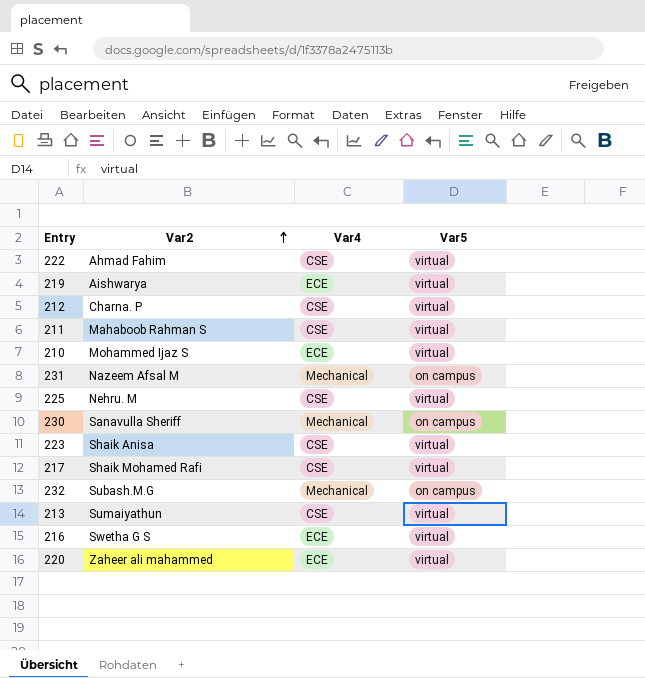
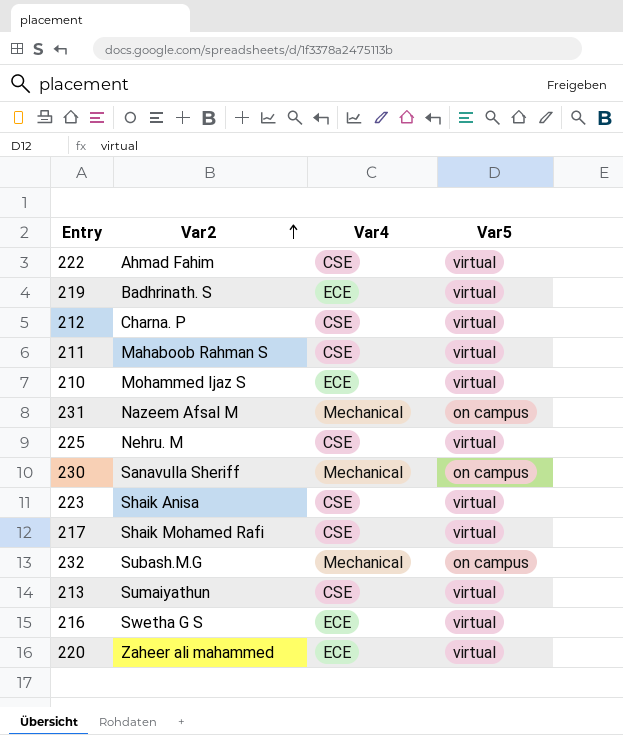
219 | Var2: Aishwarya -> Badhrinath. S

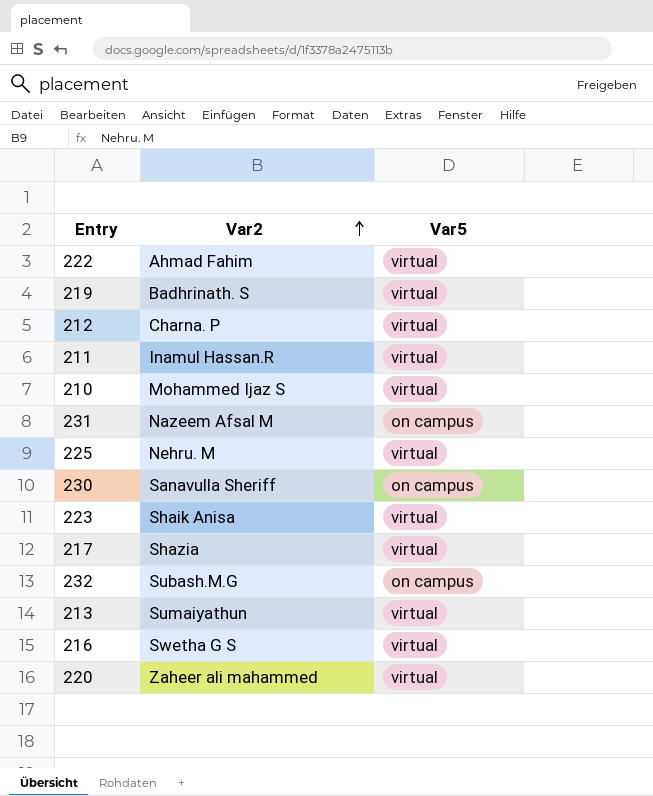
column Var4 | position: 3 -> none
211 | Var2: Mahaboob Rahman S -> Inamul Hassan.R
217 | Var2: Shaik Mohamed Rafi -> Shazia

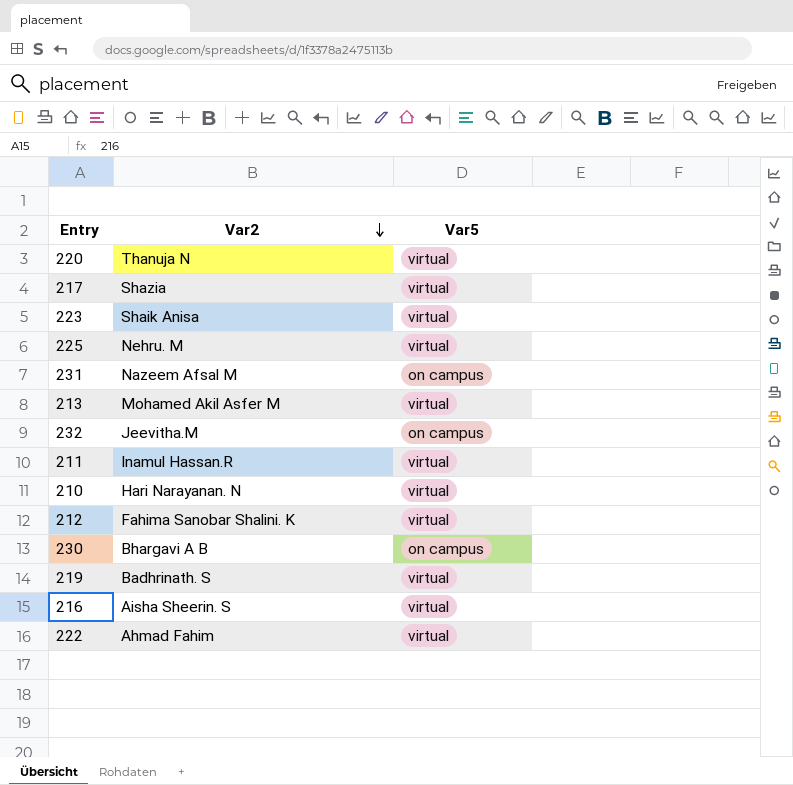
row order: Var2 ascending -> Var2 descending
220 | Var2: Zaheer ali mahammed -> Thanuja N
213 | Var2: Sumaiyathun -> Mohamed Akil Asfer M
232 | Var2: Subash.M.G -> Jeevitha.M
210 | Var2: Mohammed Ijaz S -> Hari Narayanan. N
212 | Var2: Charna. P -> Fahima Sanobar Shalini. K
230 | Var2: Sanavulla Sheriff -> Bhargavi A B
216 | Var2: Swetha G S -> Aisha Sheerin. S

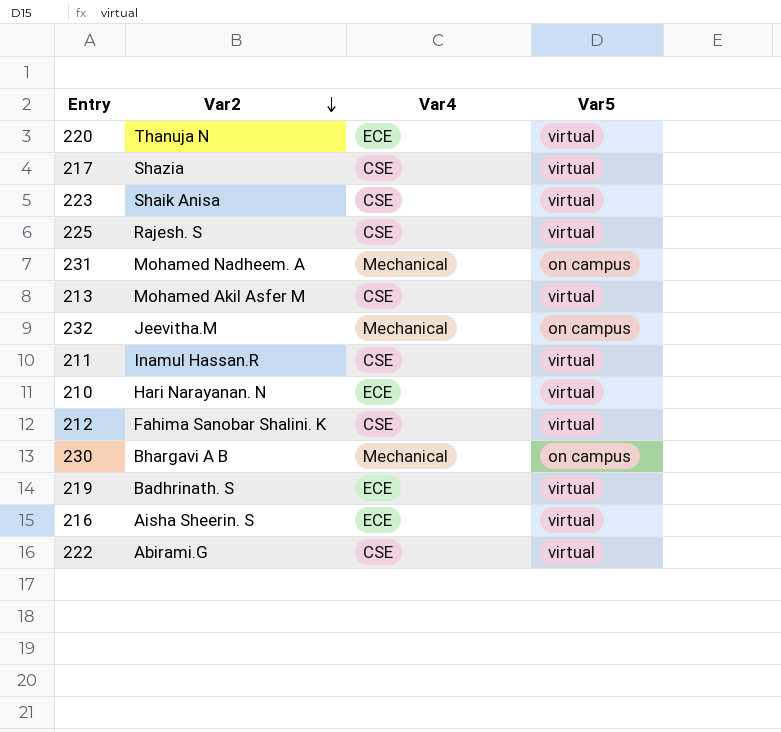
column Var4 | position: none -> 3
225 | Var2: Nehru. M -> Rajesh. S
231 | Var2: Nazeem Afsal M -> Mohamed Nadheem. A
222 | Var2: Ahmad Fahim -> Abirami.G

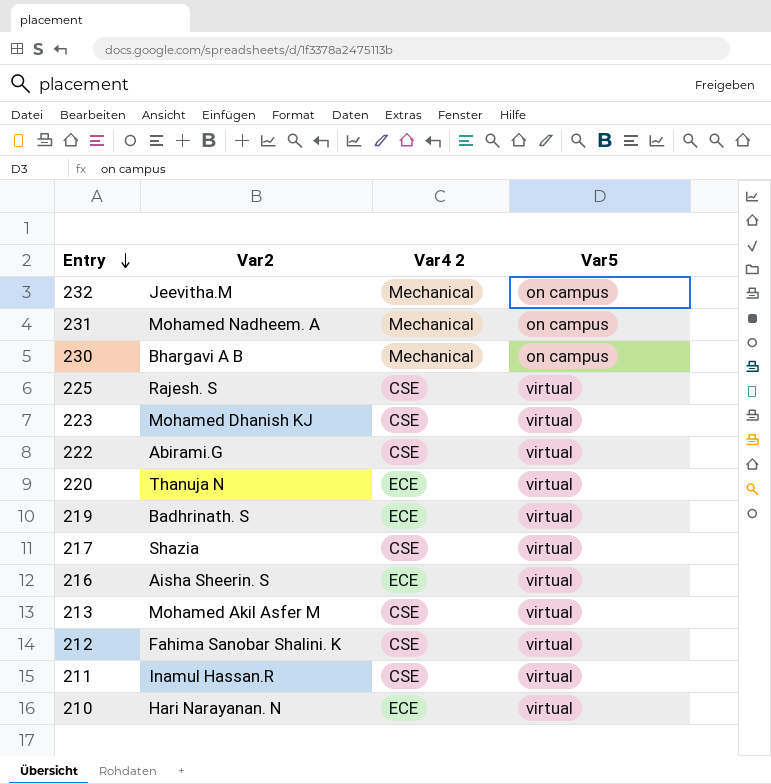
row order: Var2 descending -> Entry descending
column name: Var4 -> Var4 2
223 | Var2: Shaik Anisa -> Mohamed Dhanish KJ

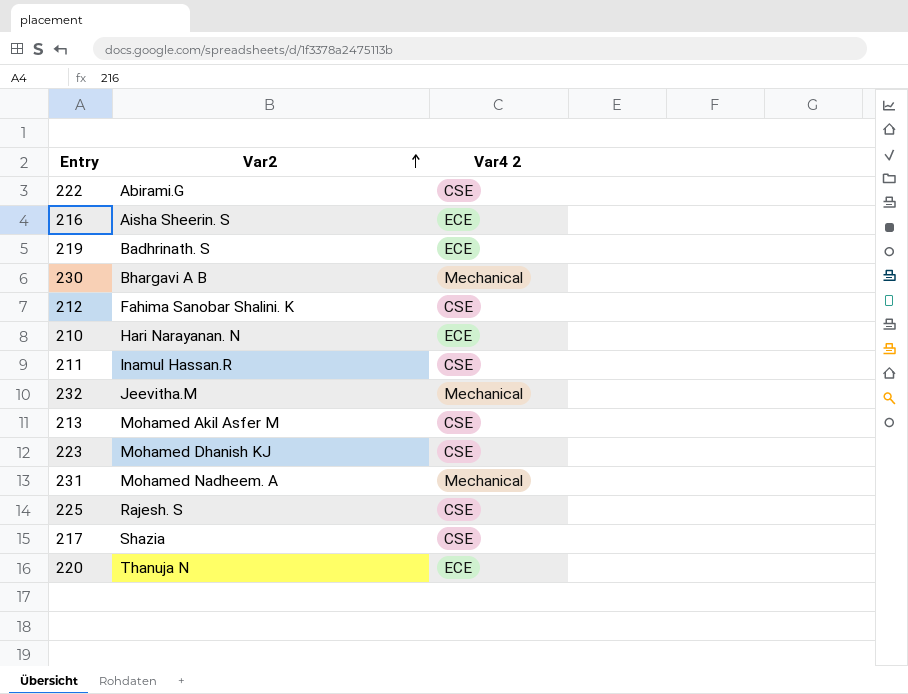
row order: Entry descending -> Var2 ascending
column Var5 | position: 4 -> none

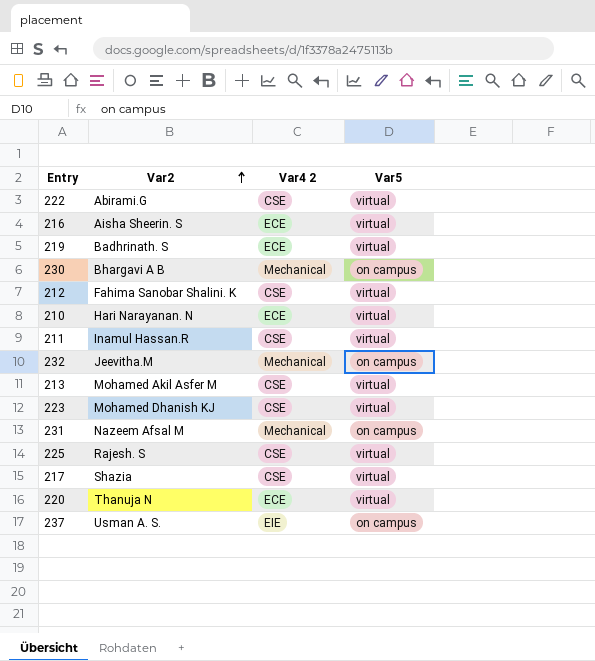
column Var5 | position: none -> 4
231 | Var2: Mohamed Nadheem. A -> Nazeem Afsal M
row 237: none -> Usman A. S. | EIE | on campus

